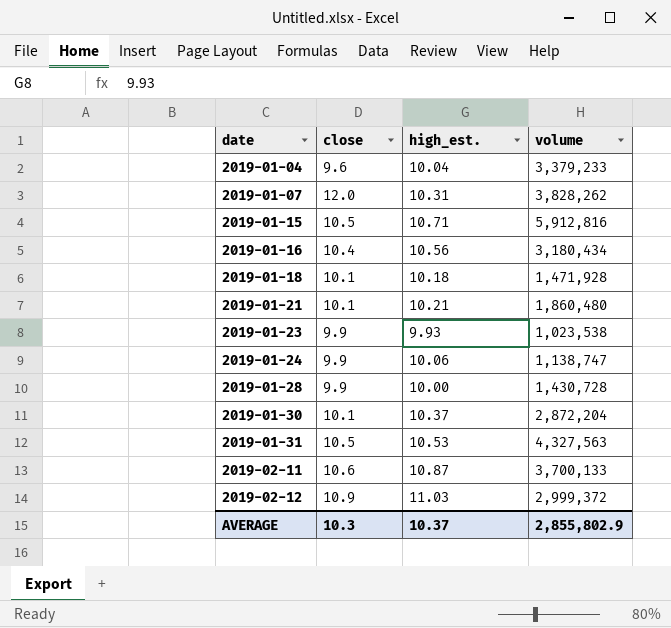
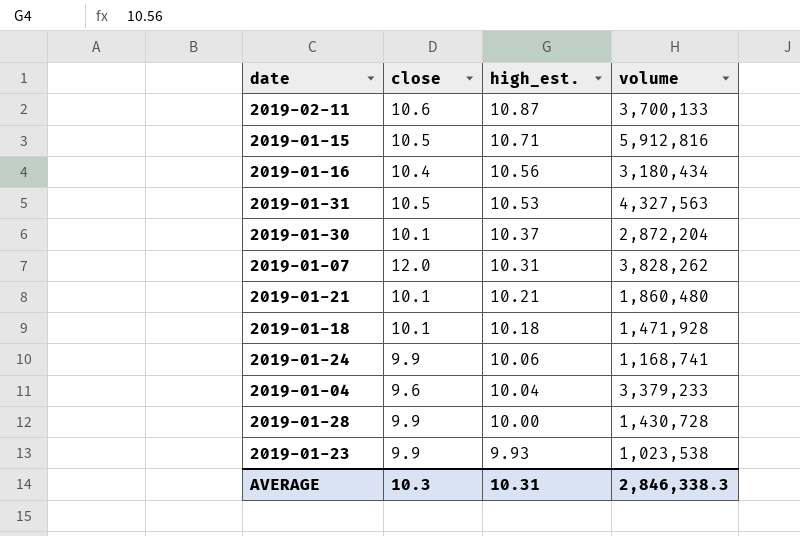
row order: date ascending -> high_est. descending
row 2019-02-12: 10.9 | 11.03 | 2,999,372 -> none
2019-01-24 | volume: 1,138,747 -> 1,168,741
AVERAGE | high_est.: 10.37 -> 10.31
AVERAGE | volume: 2,855,802.9 -> 2,846,338.3

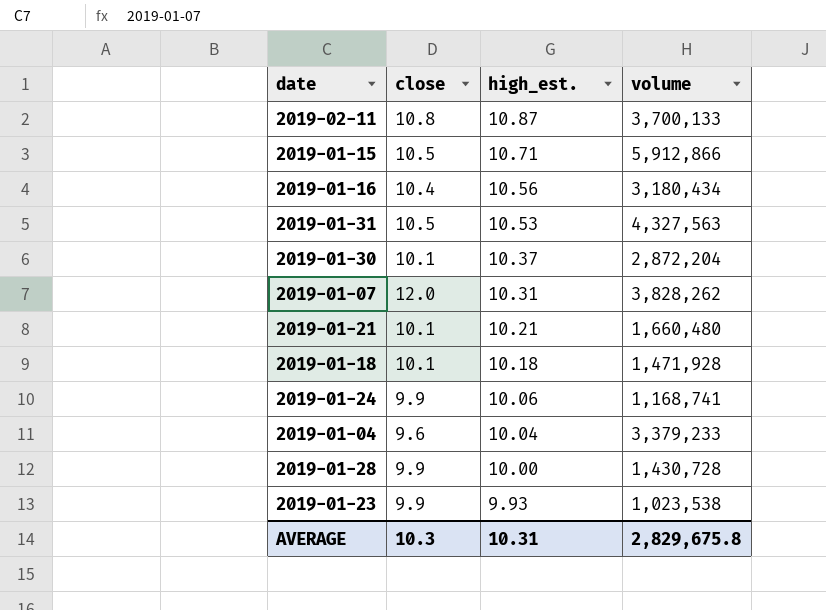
2019-02-11 | close: 10.6 -> 10.8
2019-01-15 | volume: 5,912,816 -> 5,912,866
2019-01-21 | volume: 1,860,480 -> 1,660,480
AVERAGE | volume: 2,846,338.3 -> 2,829,675.8

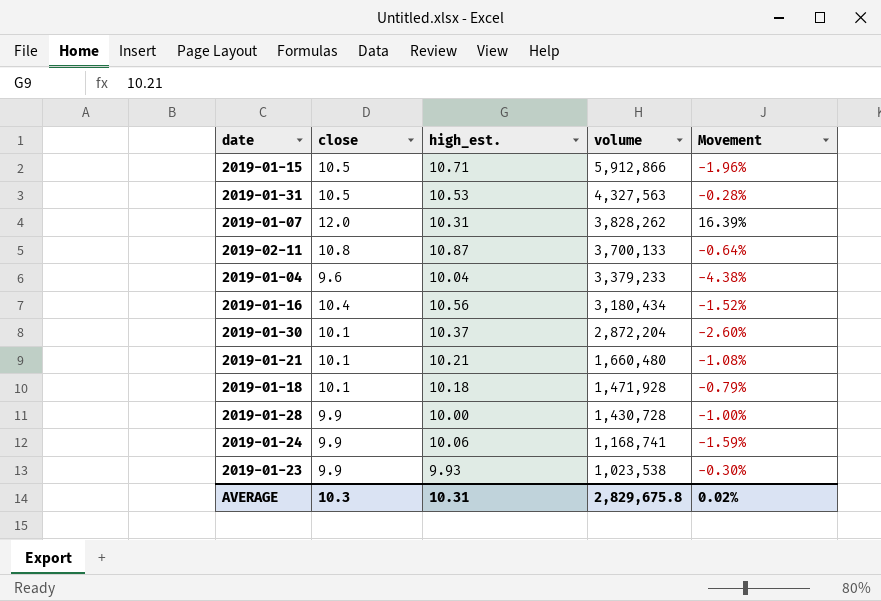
row order: high_est. descending -> volume descending
column Movement | formula: none -> ([close] - [high_est.]) / [high_est.]

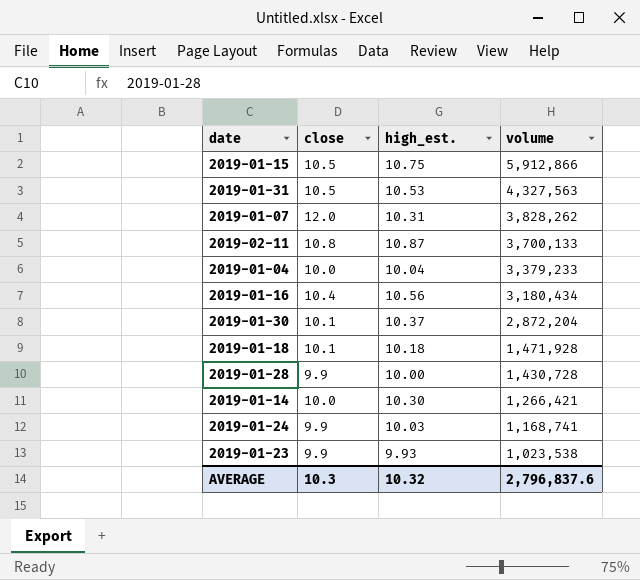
column Movement | formula: ([close] - [high_est.]) / [high_est.] -> none
row 2019-01-21: 10.1 | 10.21 | 1,660,480 | -1.08% -> none
2019-01-15 | high_est.: 10.71 -> 10.75
2019-01-04 | close: 9.6 -> 10.0
row 2019-01-14: none -> 10.0 | 10.30 | 1,266,421
2019-01-24 | high_est.: 10.06 -> 10.03
AVERAGE | high_est.: 10.31 -> 10.32
AVERAGE | volume: 2,829,675.8 -> 2,796,837.6

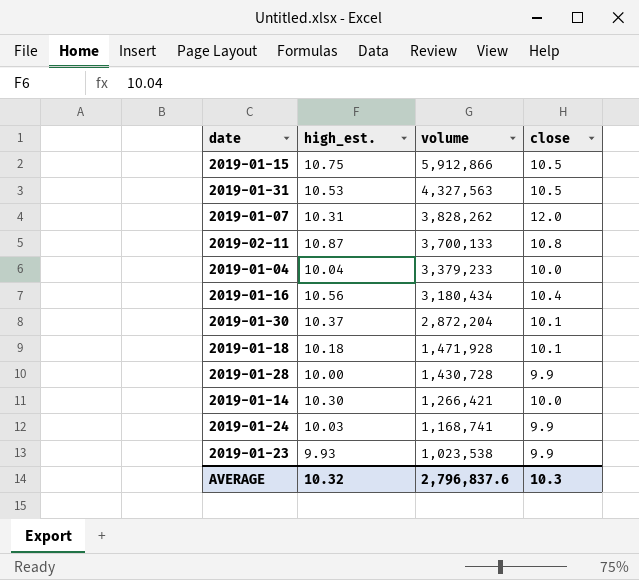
column close | position: 2 -> 4

